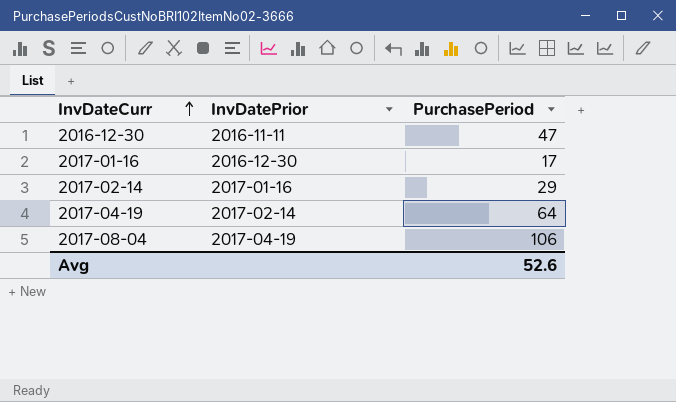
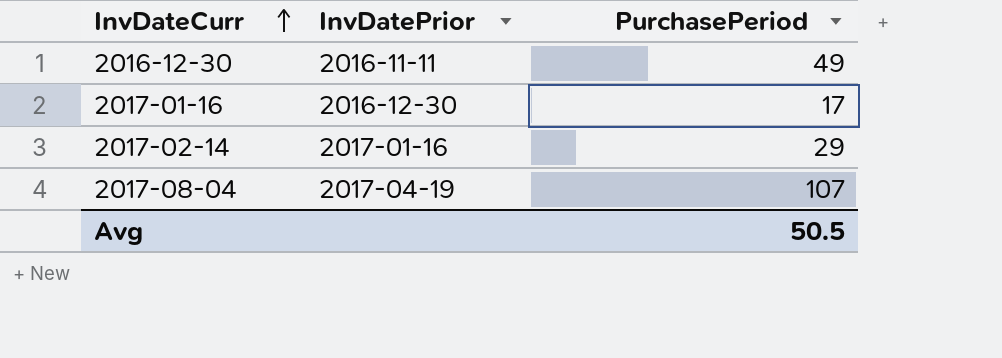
row 2017-04-19: 2017-02-14 | 64 -> none
2016-12-30 | PurchasePeriod: 47 -> 49
2017-08-04 | PurchasePeriod: 106 -> 107
Avg | PurchasePeriod: 52.6 -> 50.5

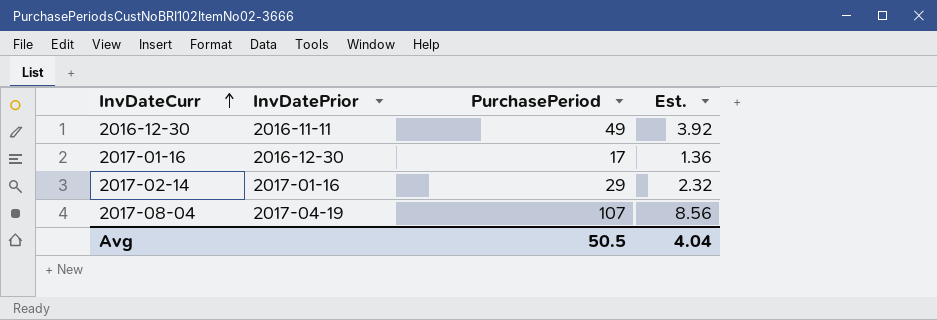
column Est. | formula: none -> [PurchasePeriod] * 0.08

